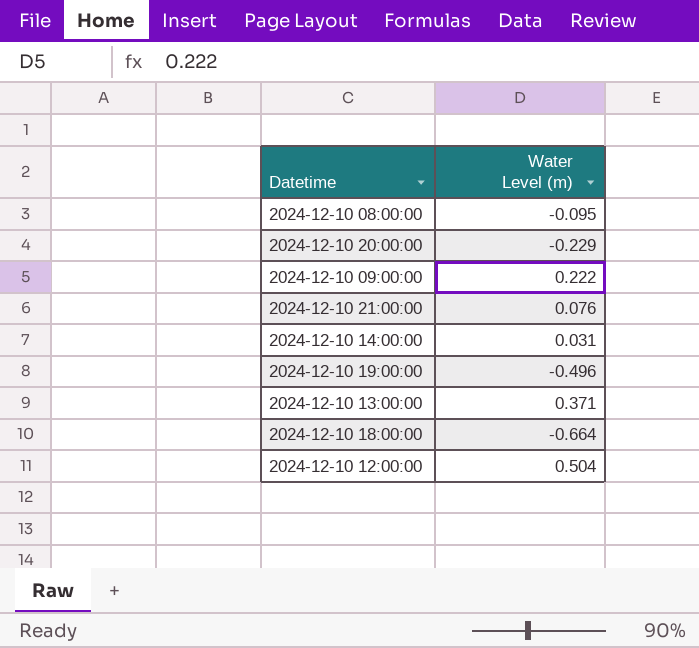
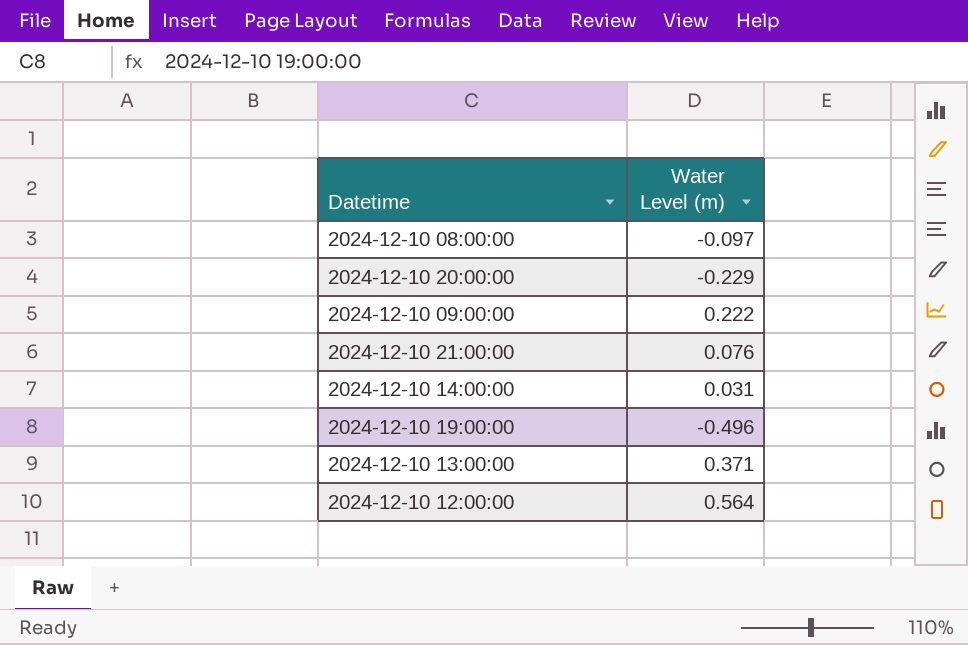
row 2024-12-10 18:00:00: -0.664 -> none
2024-12-10 08:00:00 | Water Level (m): -0.095 -> -0.097
2024-12-10 12:00:00 | Water Level (m): 0.504 -> 0.564

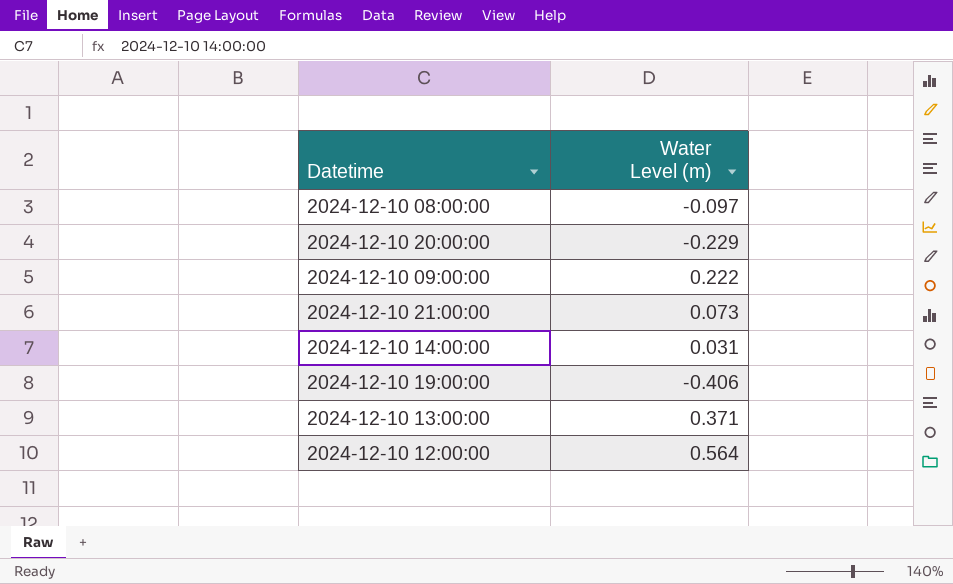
2024-12-10 21:00:00 | Water Level (m): 0.076 -> 0.073
2024-12-10 19:00:00 | Water Level (m): -0.496 -> -0.406

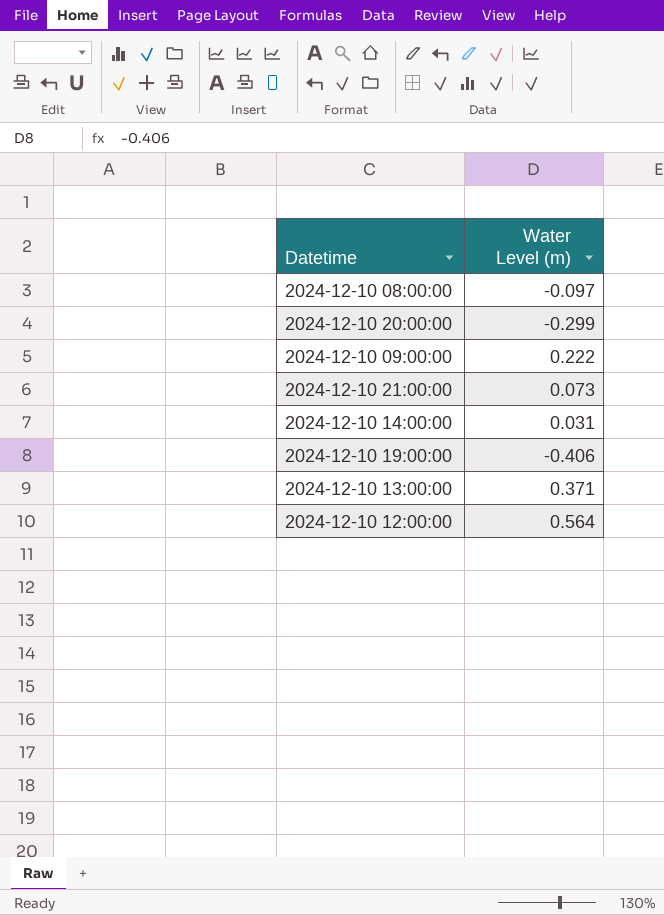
2024-12-10 20:00:00 | Water Level (m): -0.229 -> -0.299

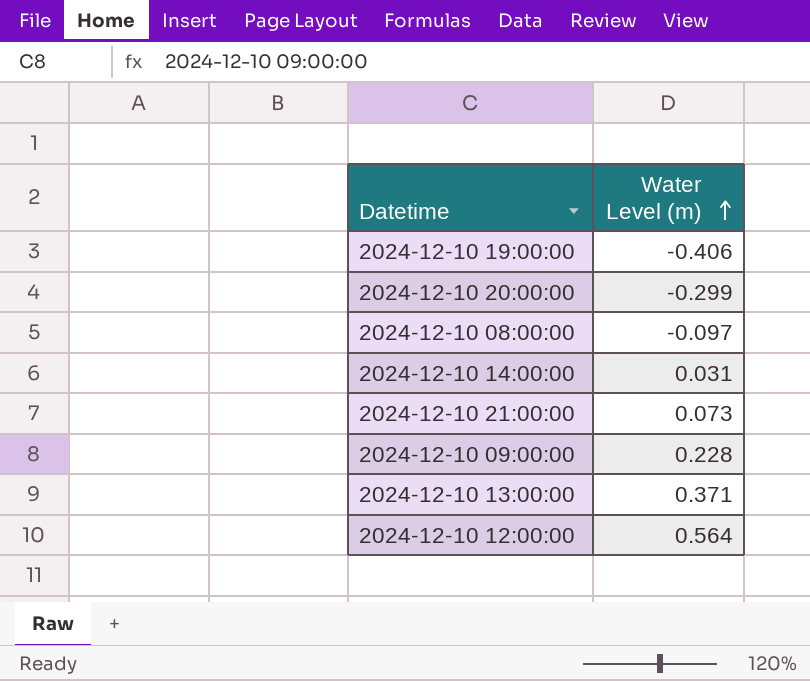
row order: none -> Water Level (m) ascending
2024-12-10 09:00:00 | Water Level (m): 0.222 -> 0.228

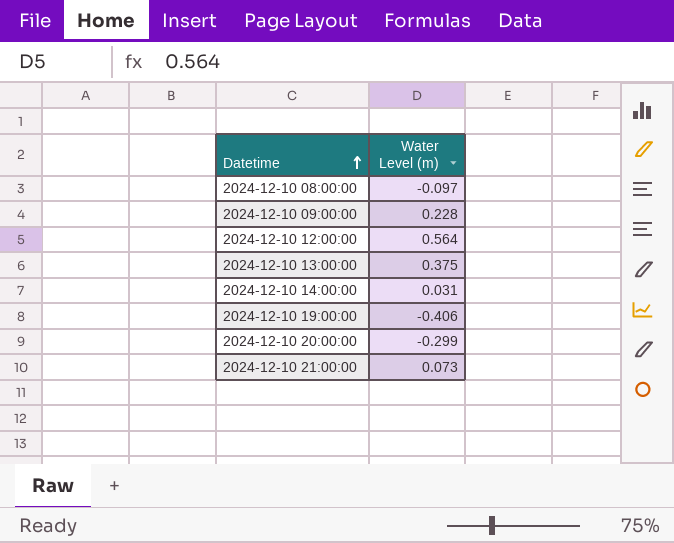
row order: Water Level (m) ascending -> Datetime ascending
2024-12-10 13:00:00 | Water Level (m): 0.371 -> 0.375

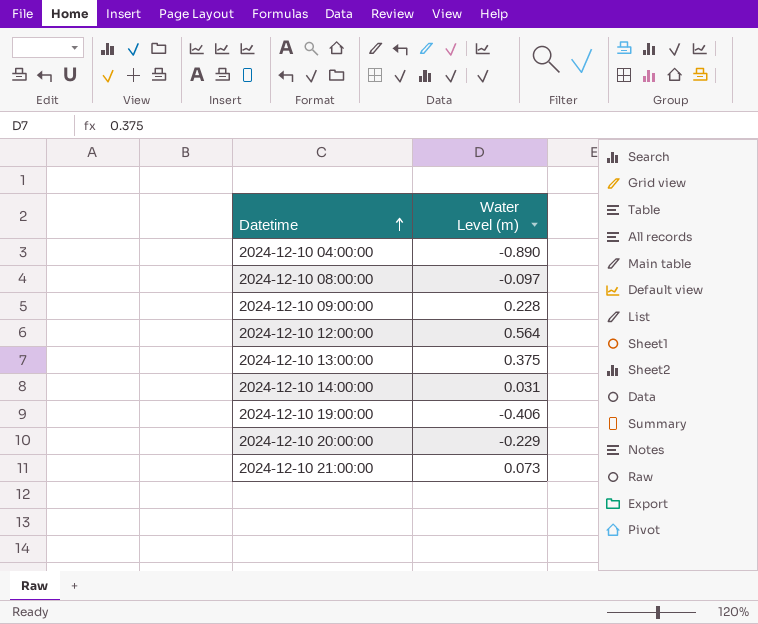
row 2024-12-10 04:00:00: none -> -0.890
2024-12-10 20:00:00 | Water Level (m): -0.299 -> -0.229

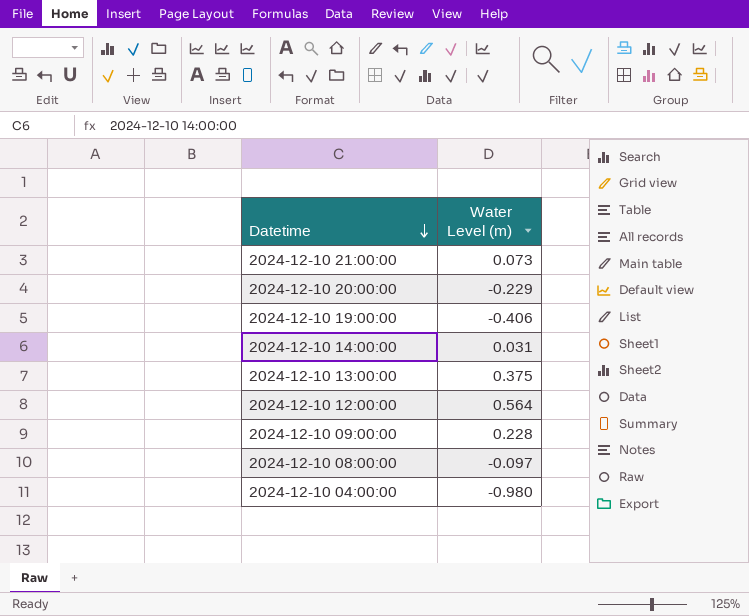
row order: Datetime ascending -> Datetime descending
2024-12-10 04:00:00 | Water Level (m): -0.890 -> -0.980

